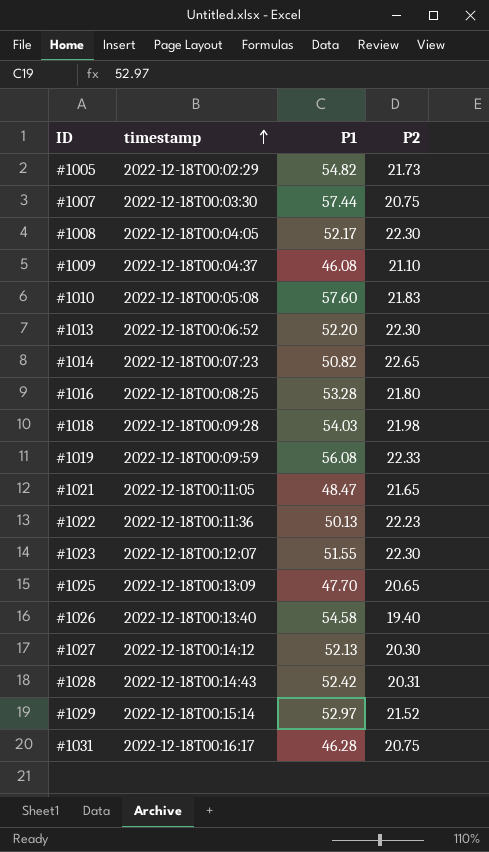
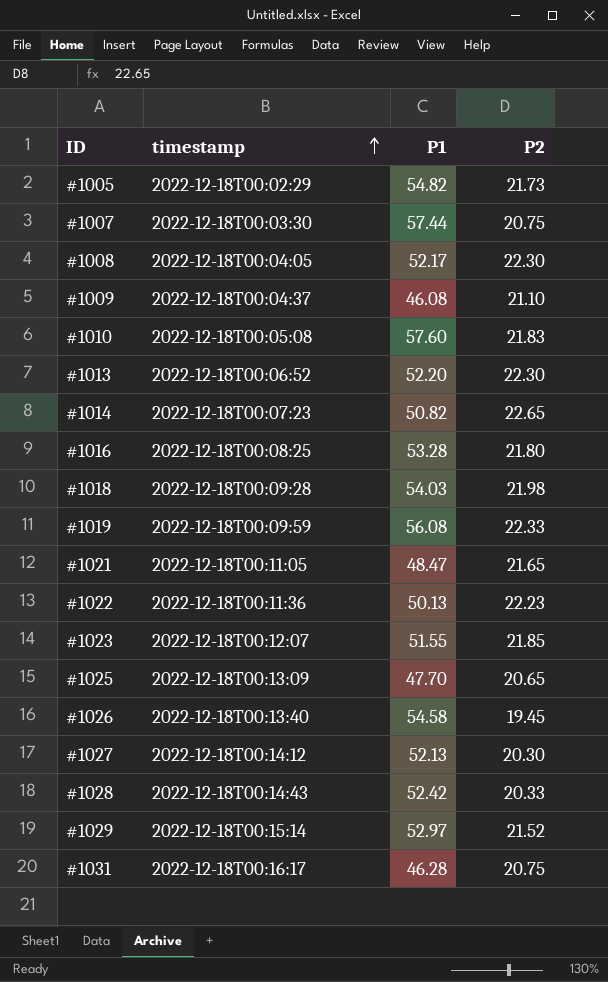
#1023 | P2: 22.30 -> 21.85
#1026 | P2: 19.40 -> 19.45
#1028 | P2: 20.31 -> 20.33

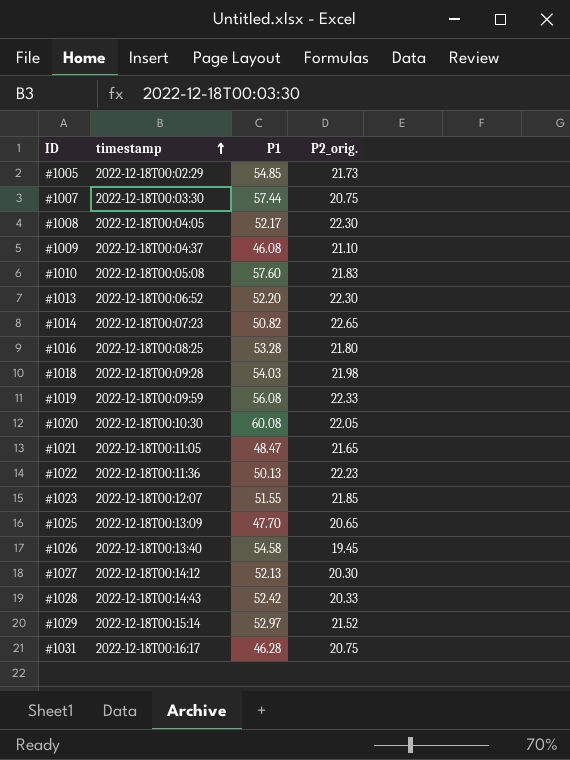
column name: P2 -> P2_orig.
#1005 | P1: 54.82 -> 54.85
row #1020: none -> 2022-12-18T00:10:30 | 60.08 | 22.05

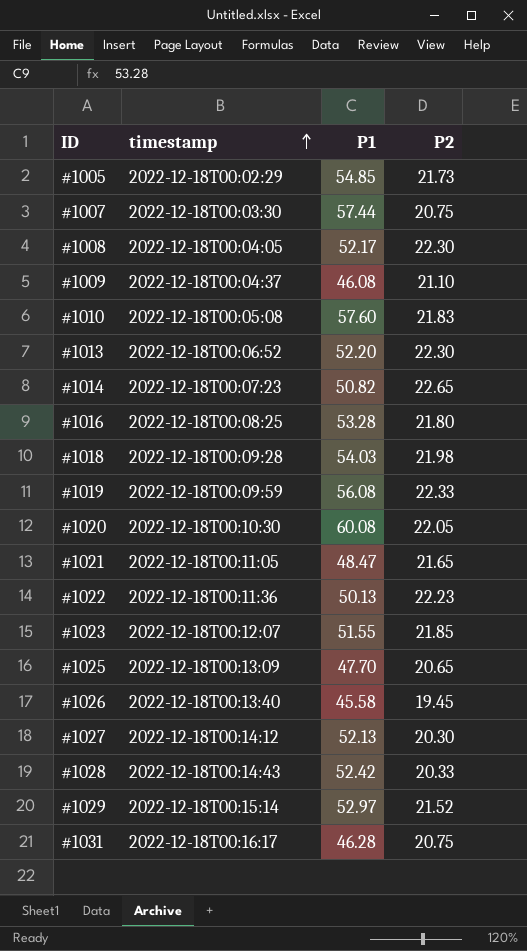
column name: P2_orig. -> P2
#1026 | P1: 54.58 -> 45.58

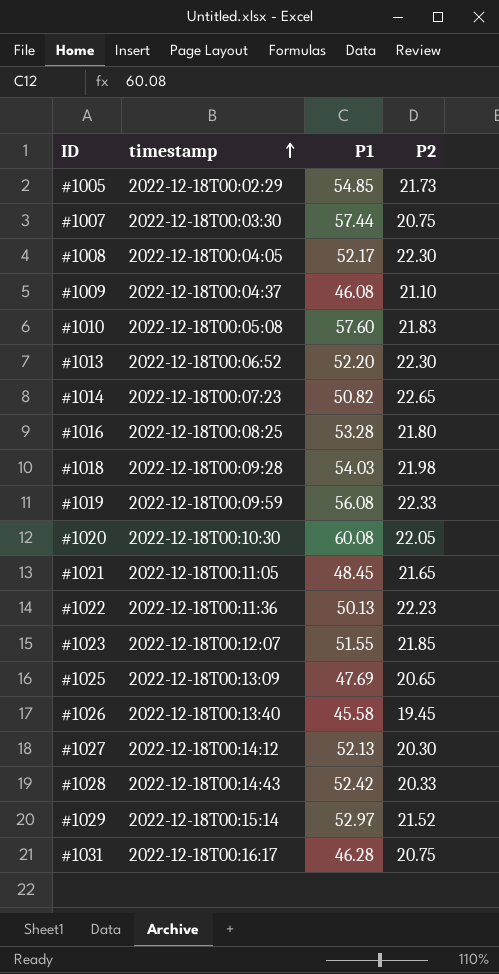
#1021 | P1: 48.47 -> 48.45
#1025 | P1: 47.70 -> 47.69

